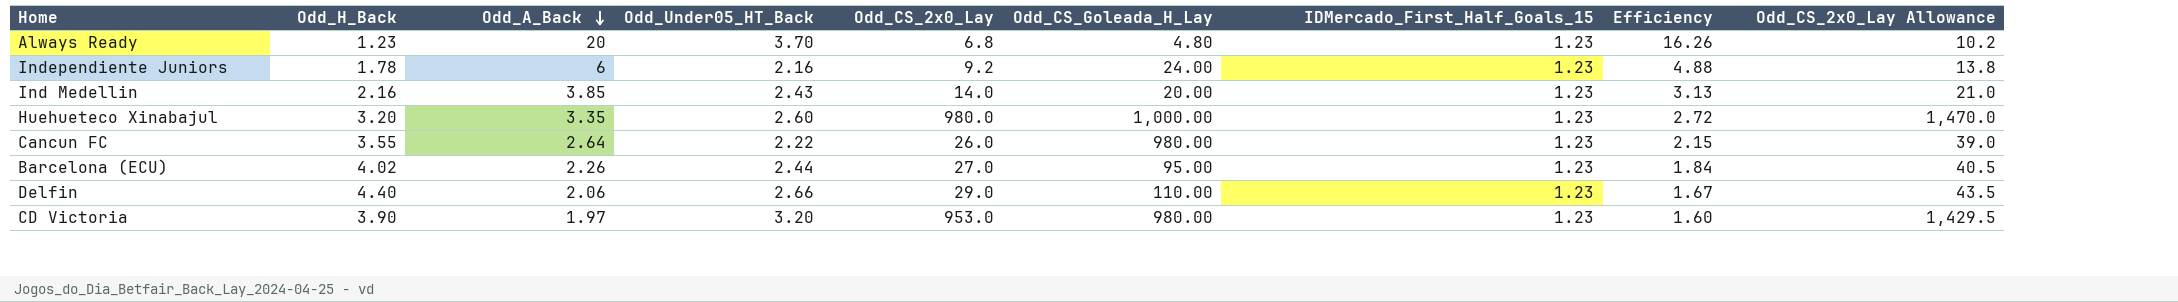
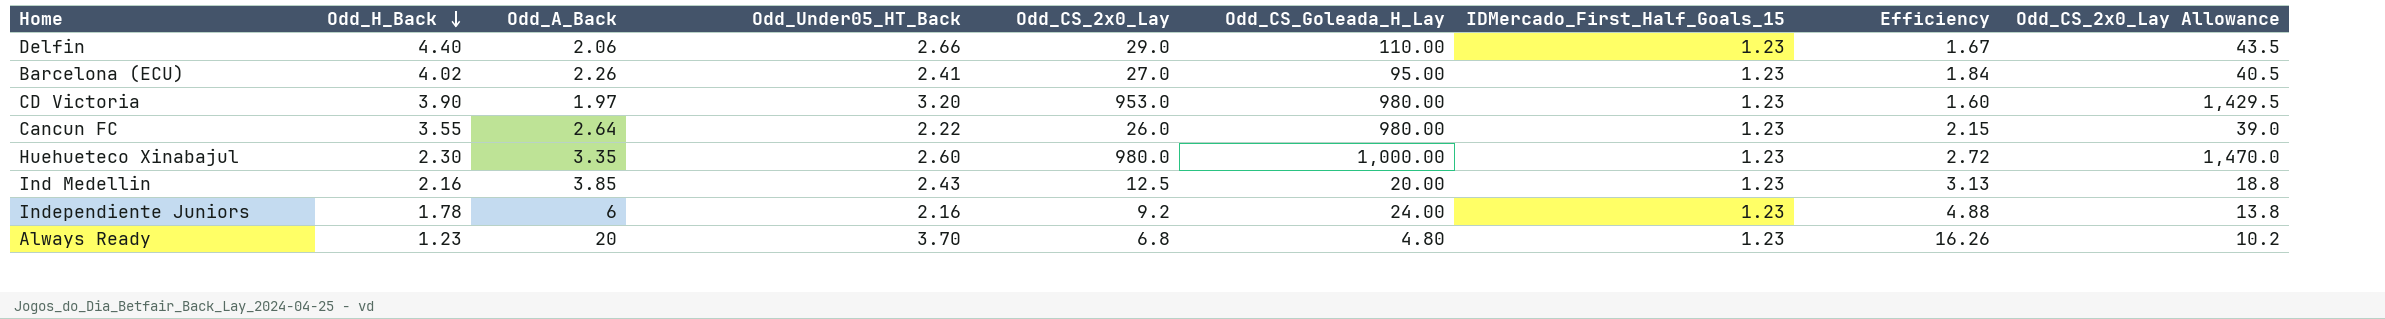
row order: Odd_A_Back descending -> Odd_H_Back descending
Barcelona (ECU) | Odd_Under05_HT_Back: 2.44 -> 2.41
Huehueteco Xinabajul | Odd_H_Back: 3.20 -> 2.30
Ind Medellin | Odd_CS_2x0_Lay: 14.0 -> 12.5
Ind Medellin | Odd_CS_2x0_Lay Allowance: 21.0 -> 18.8

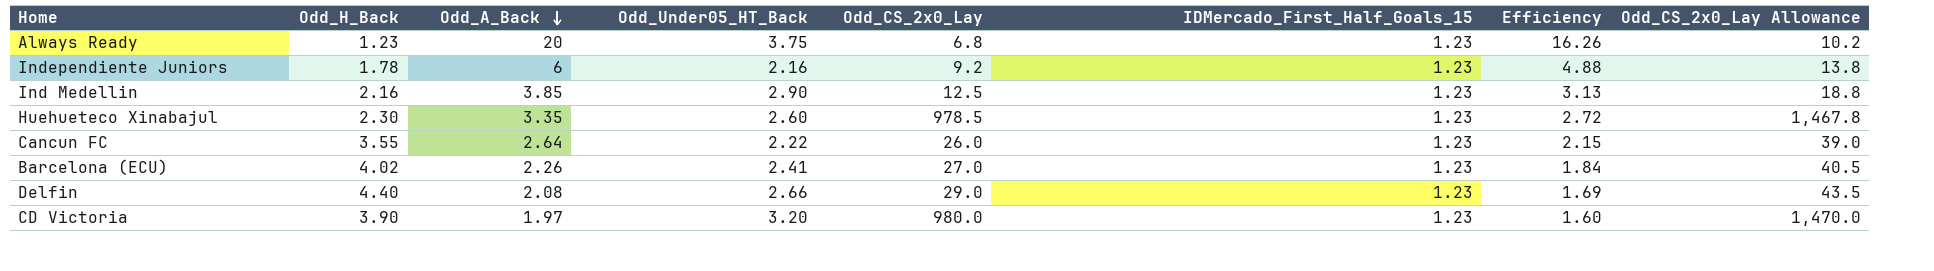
row order: Odd_H_Back descending -> Odd_A_Back descending
column Odd_CS_Goleada_H_Lay | position: 6 -> none
Always Ready | Odd_Under05_HT_Back: 3.70 -> 3.75
Ind Medellin | Odd_Under05_HT_Back: 2.43 -> 2.90
Huehueteco Xinabajul | Odd_CS_2x0_Lay: 980.0 -> 978.5
Huehueteco Xinabajul | Odd_CS_2x0_Lay Allowance: 1,470.0 -> 1,467.8
Delfin | Odd_A_Back: 2.06 -> 2.08
Delfin | Efficiency: 1.67 -> 1.69
CD Victoria | Odd_CS_2x0_Lay: 953.0 -> 980.0
CD Victoria | Odd_CS_2x0_Lay Allowance: 1,429.5 -> 1,470.0

